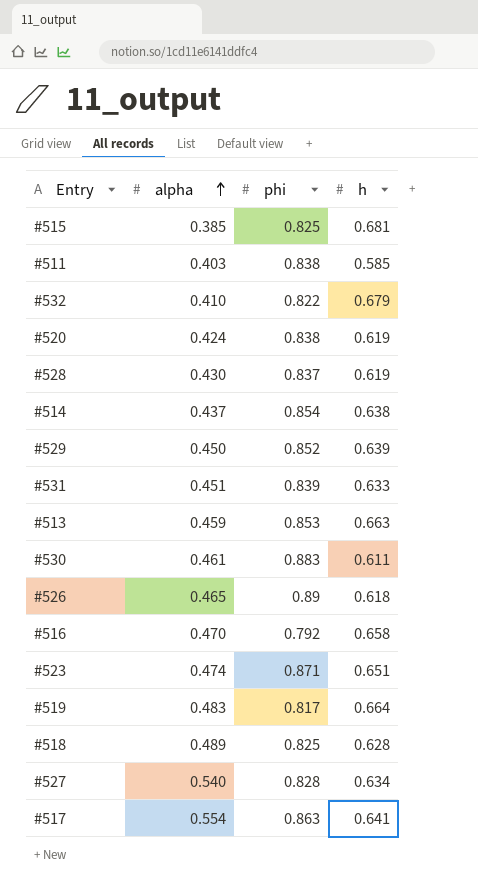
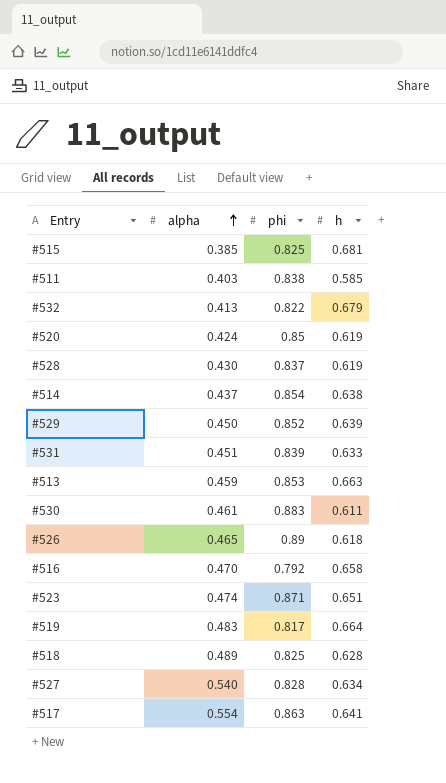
#532 | alpha: 0.410 -> 0.413
#520 | phi: 0.838 -> 0.85

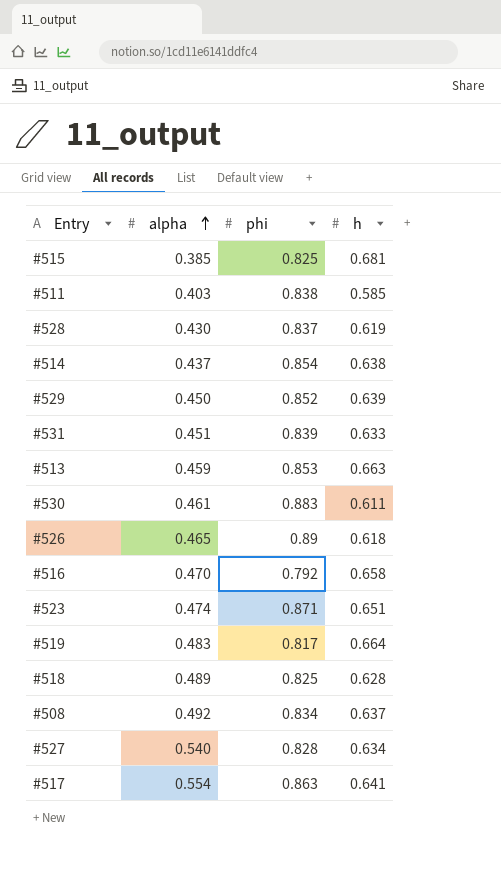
row #532: 0.413 | 0.822 | 0.679 -> none
row #520: 0.424 | 0.85 | 0.619 -> none
row #508: none -> 0.492 | 0.834 | 0.637

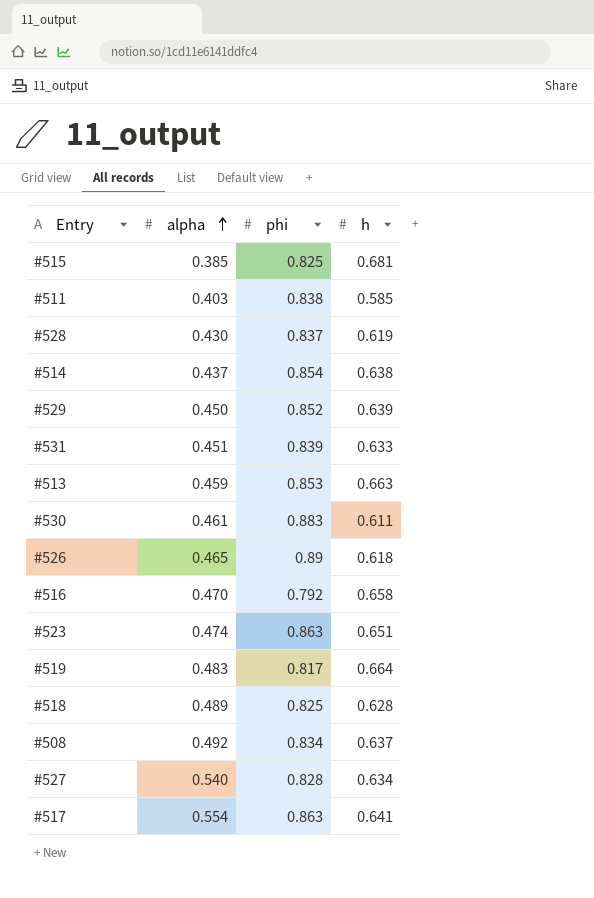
#523 | phi: 0.871 -> 0.863

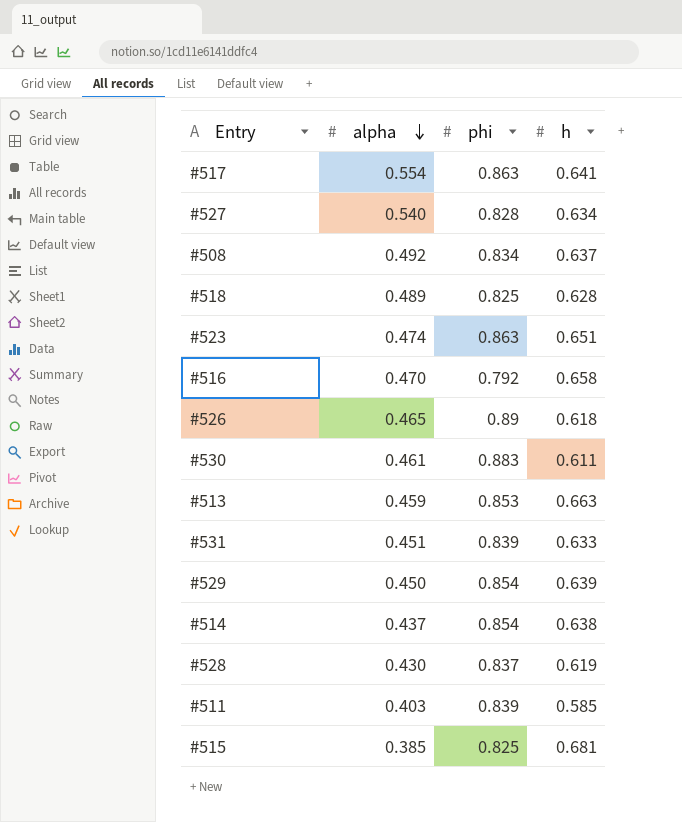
row order: alpha ascending -> alpha descending
row #519: 0.483 | 0.817 | 0.664 -> none
#529 | phi: 0.852 -> 0.854
#511 | phi: 0.838 -> 0.839

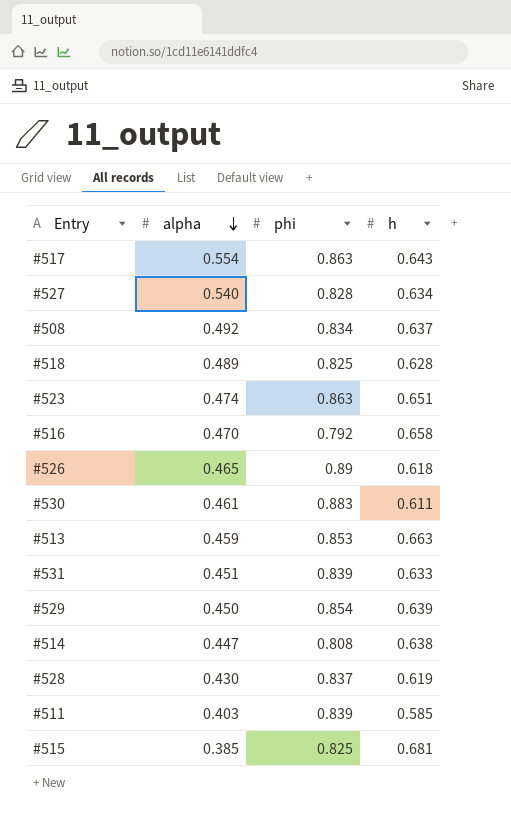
#517 | h: 0.641 -> 0.643
#514 | alpha: 0.437 -> 0.447
#514 | phi: 0.854 -> 0.808

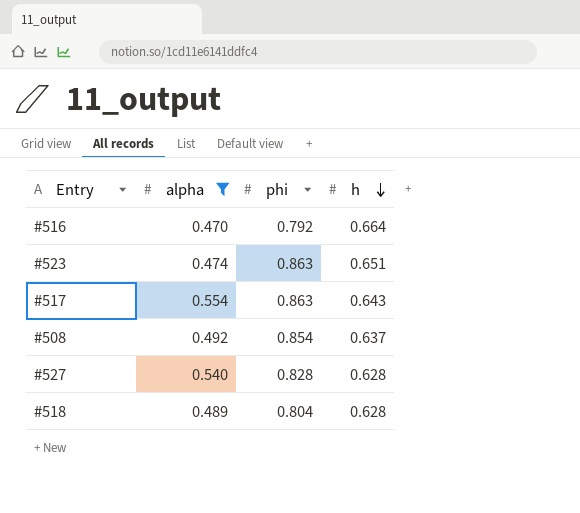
filter: none -> alpha >= 0.470
row order: alpha descending -> h descending
#516 | h: 0.658 -> 0.664
#508 | phi: 0.834 -> 0.854
#527 | h: 0.634 -> 0.628
#518 | phi: 0.825 -> 0.804

